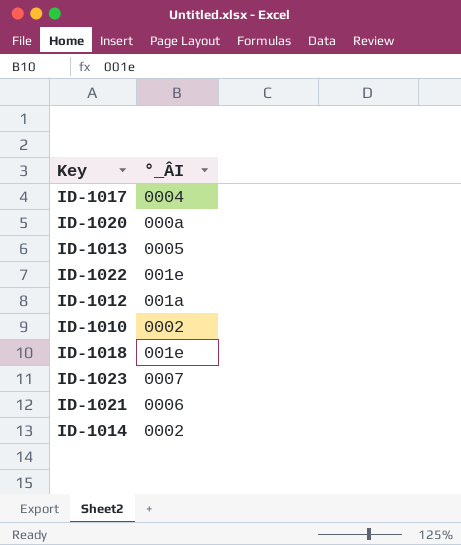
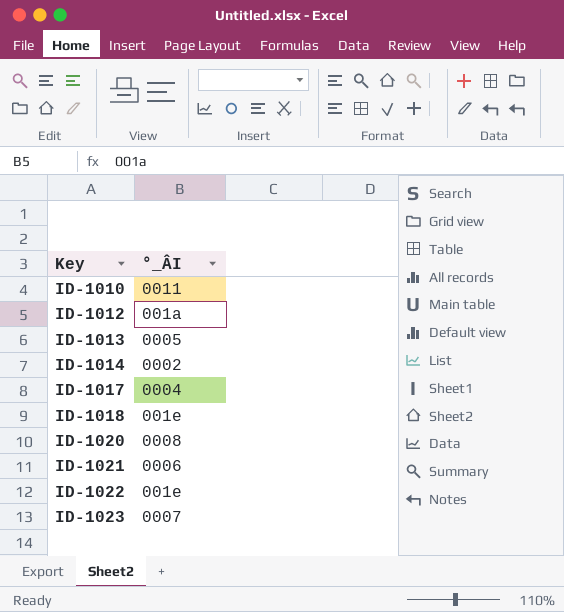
row order: none -> Key ascending
ID-1010 | °_ÂI: 0002 -> 0011
ID-1020 | °_ÂI: 000a -> 0008

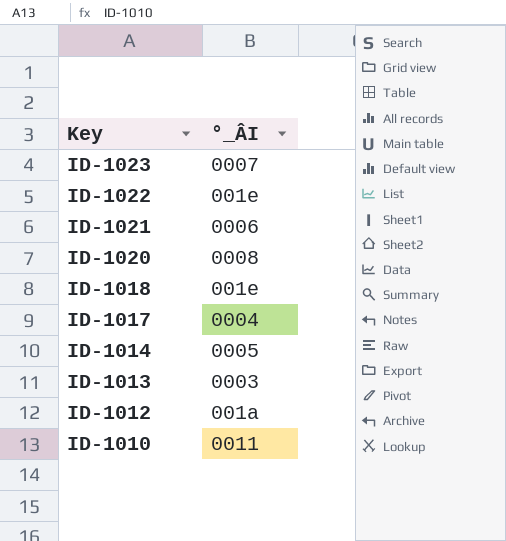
row order: Key ascending -> Key descending
ID-1014 | °_ÂI: 0002 -> 0005
ID-1013 | °_ÂI: 0005 -> 0003

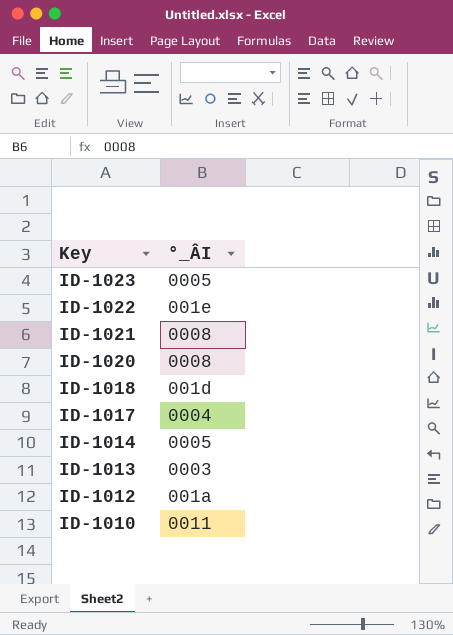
ID-1023 | °_ÂI: 0007 -> 0005
ID-1021 | °_ÂI: 0006 -> 0008
ID-1018 | °_ÂI: 001e -> 001d

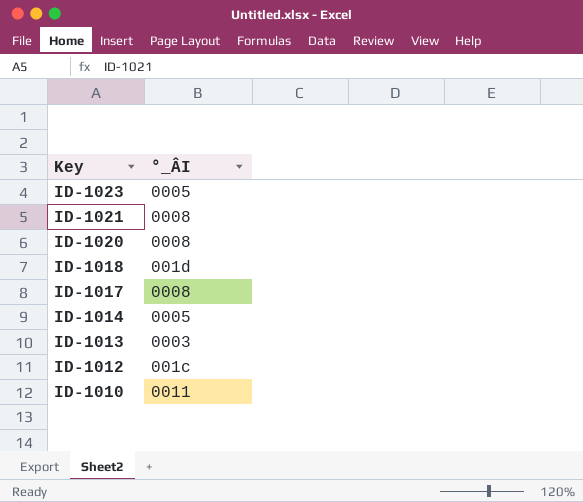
row ID-1022: 001e -> none
ID-1017 | °_ÂI: 0004 -> 0008
ID-1012 | °_ÂI: 001a -> 001c

